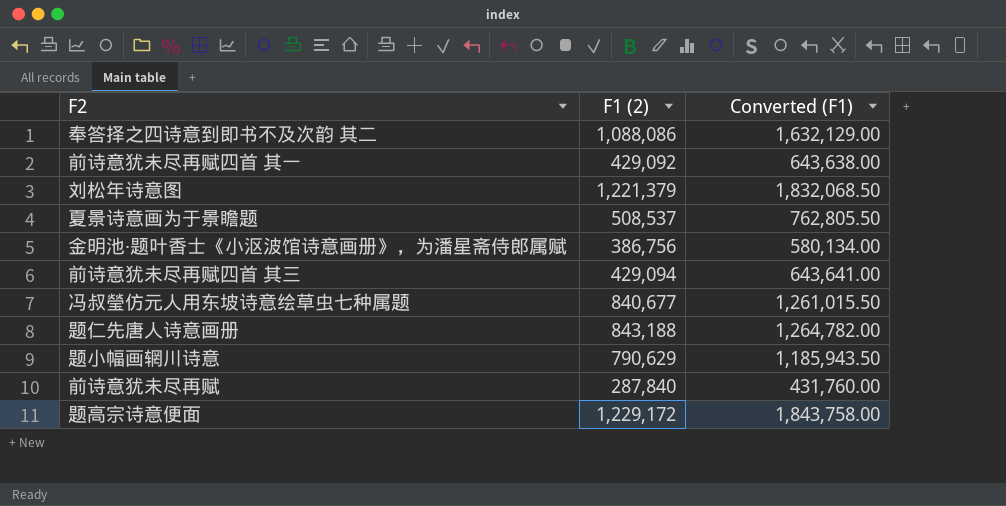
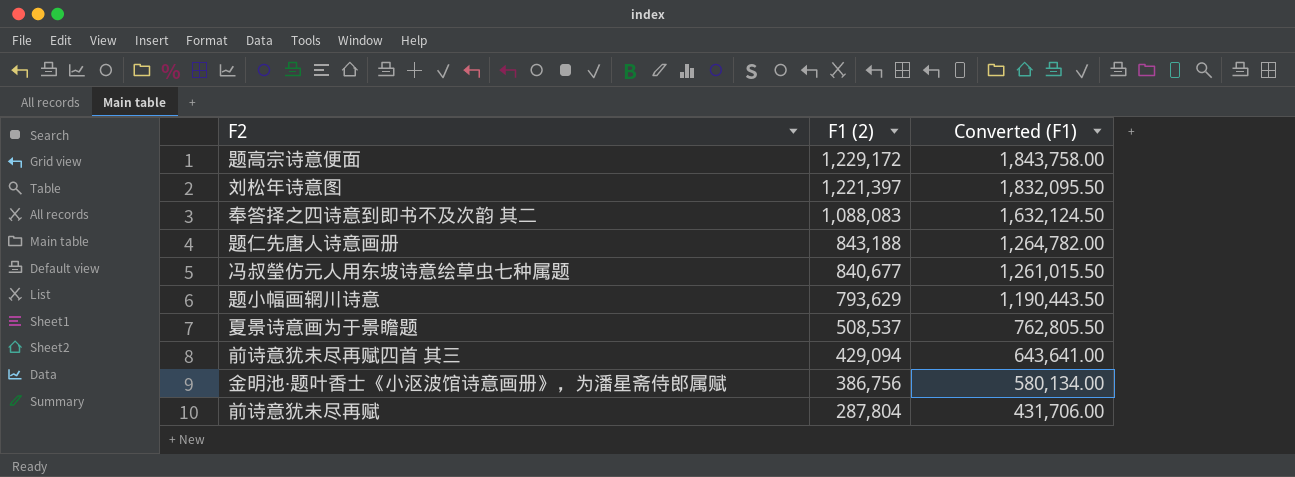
row order: none -> F1 (2) descending
row 前诗意犹未尽再赋四首 其一: 429,092 | 643,638.00 -> none
刘松年诗意图 | F1 (2): 1,221,379 -> 1,221,397
刘松年诗意图 | Converted (F1): 1,832,068.50 -> 1,832,095.50
奉答择之四诗意到即书不及次韵 其二 | F1 (2): 1,088,086 -> 1,088,083
奉答择之四诗意到即书不及次韵 其二 | Converted (F1): 1,632,129.00 -> 1,632,124.50
题小幅画辋川诗意 | F1 (2): 790,629 -> 793,629
题小幅画辋川诗意 | Converted (F1): 1,185,943.50 -> 1,190,443.50
前诗意犹未尽再赋 | F1 (2): 287,840 -> 287,804
前诗意犹未尽再赋 | Converted (F1): 431,760.00 -> 431,706.00

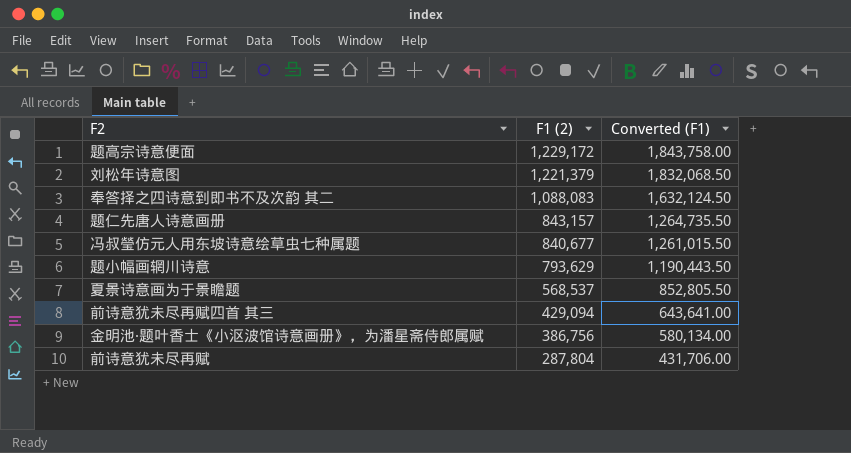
刘松年诗意图 | F1 (2): 1,221,397 -> 1,221,379
刘松年诗意图 | Converted (F1): 1,832,095.50 -> 1,832,068.50
题仁先唐人诗意画册 | F1 (2): 843,188 -> 843,157
题仁先唐人诗意画册 | Converted (F1): 1,264,782.00 -> 1,264,735.50
夏景诗意画为于景瞻题 | F1 (2): 508,537 -> 568,537
夏景诗意画为于景瞻题 | Converted (F1): 762,805.50 -> 852,805.50

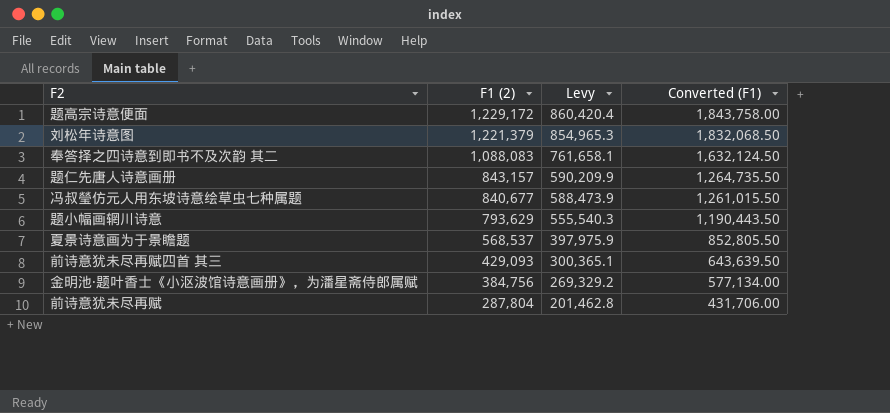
column Levy | formula: none -> [F1 (2)] * 0.7
前诗意犹未尽再赋四首 其三 | F1 (2): 429,094 -> 429,093
前诗意犹未尽再赋四首 其三 | Converted (F1): 643,641.00 -> 643,639.50
金明池·题叶香士《小沤波馆诗意画册》，为潘星斋侍郎属赋 | F1 (2): 386,756 -> 384,756
金明池·题叶香士《小沤波馆诗意画册》，为潘星斋侍郎属赋 | Converted (F1): 580,134.00 -> 577,134.00

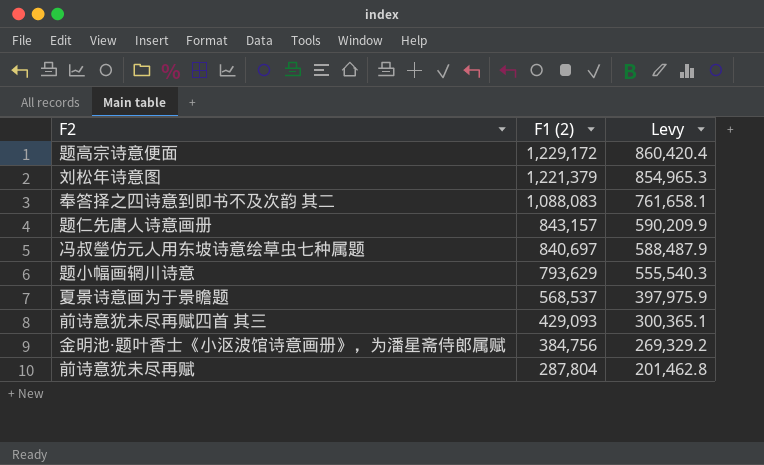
column Converted (F1) | formula: [F1 (2)] * 1.5 -> none
冯叔瑩仿元人用东坡诗意绘草虫七种属题 | F1 (2): 840,677 -> 840,697
冯叔瑩仿元人用东坡诗意绘草虫七种属题 | Levy: 588,473.9 -> 588,487.9

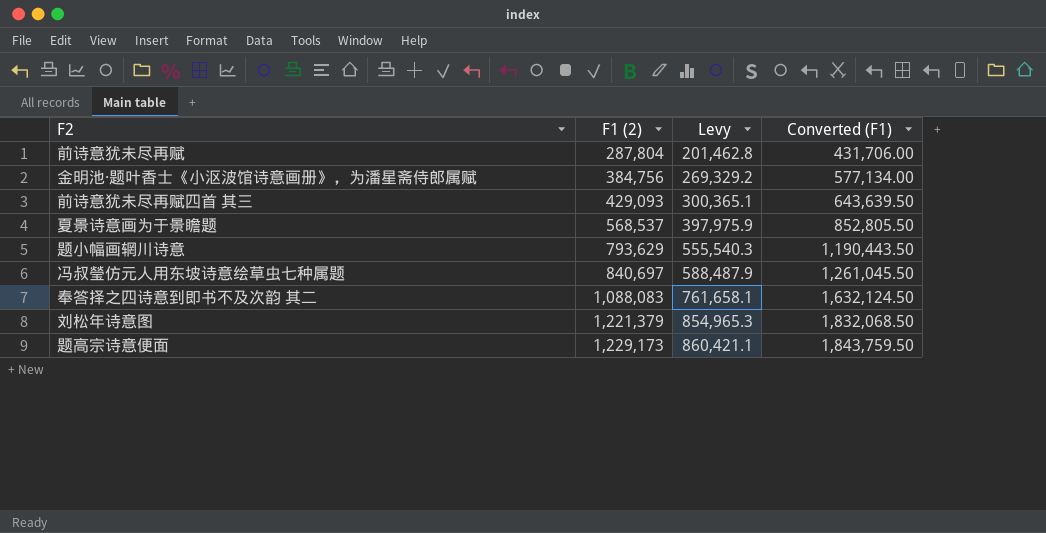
row order: F1 (2) descending -> F1 (2) ascending
column Converted (F1) | formula: none -> [F1 (2)] * 1.5
row 题仁先唐人诗意画册: 843,157 | 590,209.9 -> none
题高宗诗意便面 | F1 (2): 1,229,172 -> 1,229,173
题高宗诗意便面 | Levy: 860,420.4 -> 860,421.1

